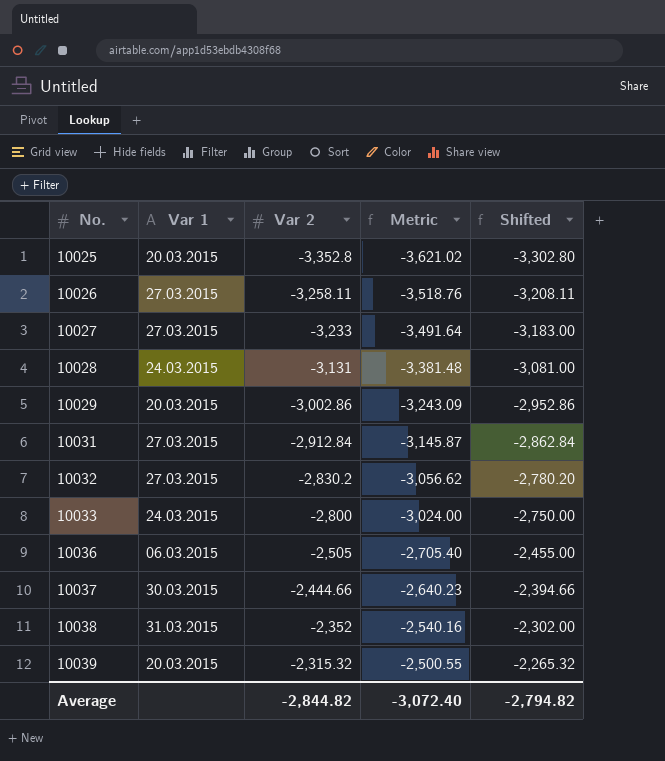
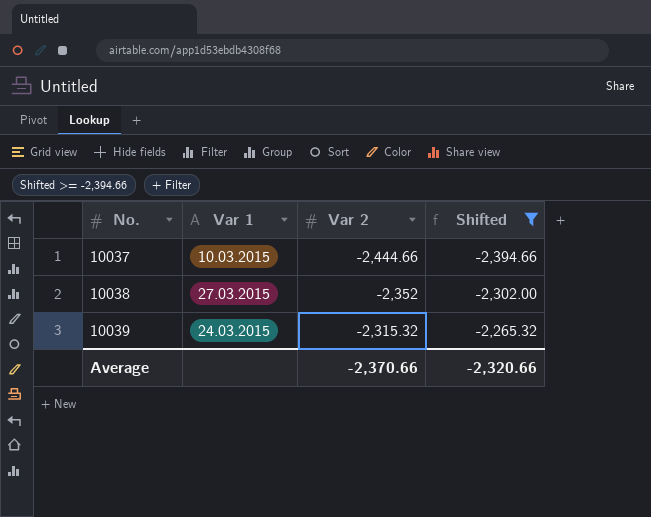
filter: none -> Shifted >= -2,394.66
column Metric | formula: [Var 2] * 1.08 -> none
10037 | Var 1: 30.03.2015 -> 10.03.2015
10038 | Var 1: 31.03.2015 -> 27.03.2015
10039 | Var 1: 20.03.2015 -> 24.03.2015
Average | Var 2: -2,844.82 -> -2,370.66
Average | Shifted: -2,794.82 -> -2,320.66

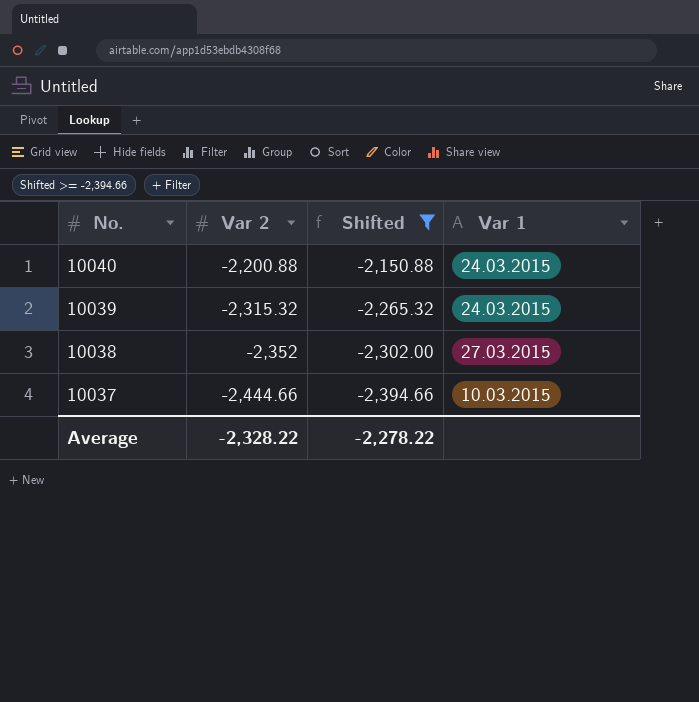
row order: No. ascending -> No. descending
column Var 1 | position: 2 -> 4
row 10040: none -> -2,200.88 | -2,150.88 | 24.03.2015
Average | Var 2: -2,370.66 -> -2,328.22
Average | Shifted: -2,320.66 -> -2,278.22

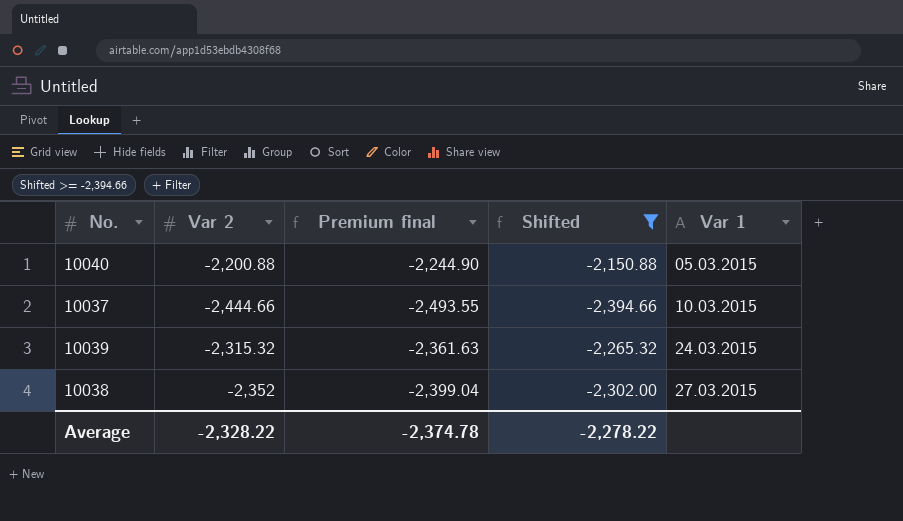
row order: No. descending -> Var 1 ascending
column Premium final | formula: none -> [Var 2] * 1.02
10040 | Var 1: 24.03.2015 -> 05.03.2015

